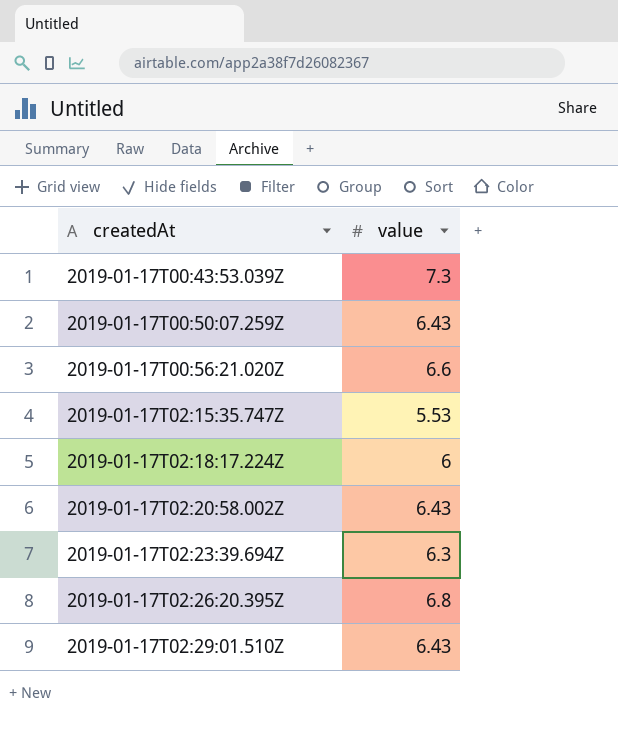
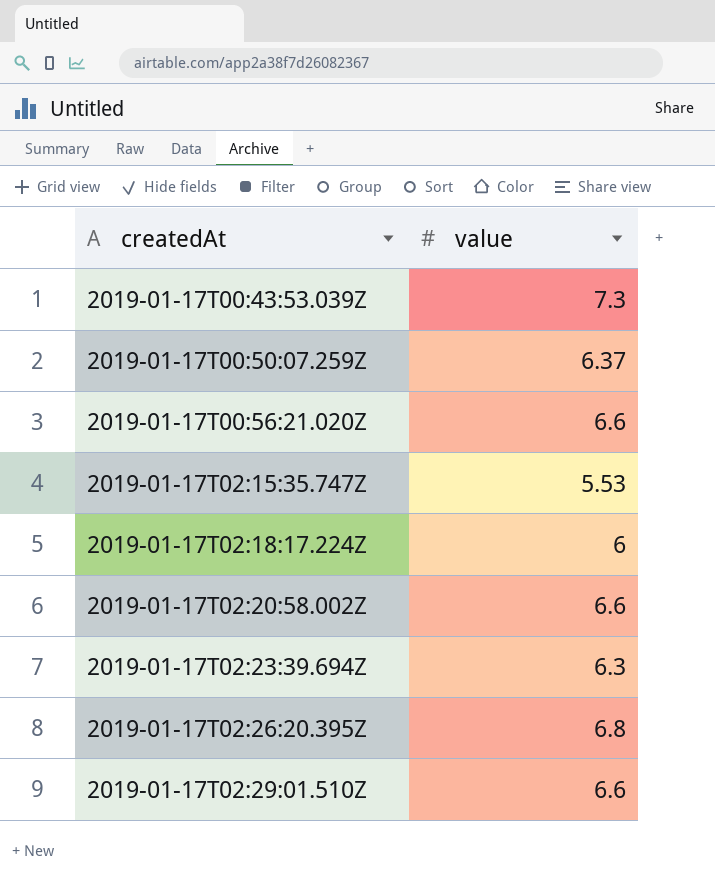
2019-01-17T00:50:07.259Z | value: 6.43 -> 6.37
2019-01-17T02:20:58.002Z | value: 6.43 -> 6.6
2019-01-17T02:29:01.510Z | value: 6.43 -> 6.6

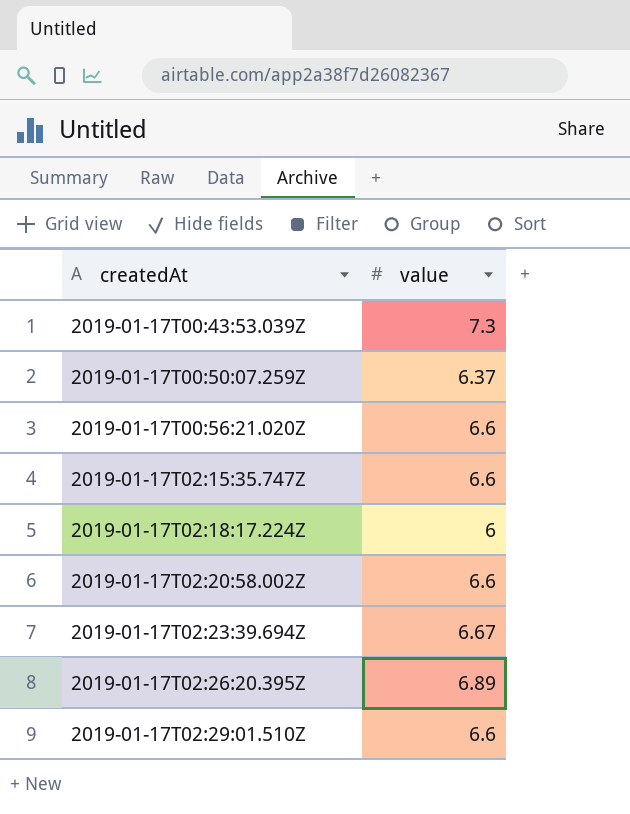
2019-01-17T02:15:35.747Z | value: 5.53 -> 6.6
2019-01-17T02:23:39.694Z | value: 6.3 -> 6.67
2019-01-17T02:26:20.395Z | value: 6.8 -> 6.89

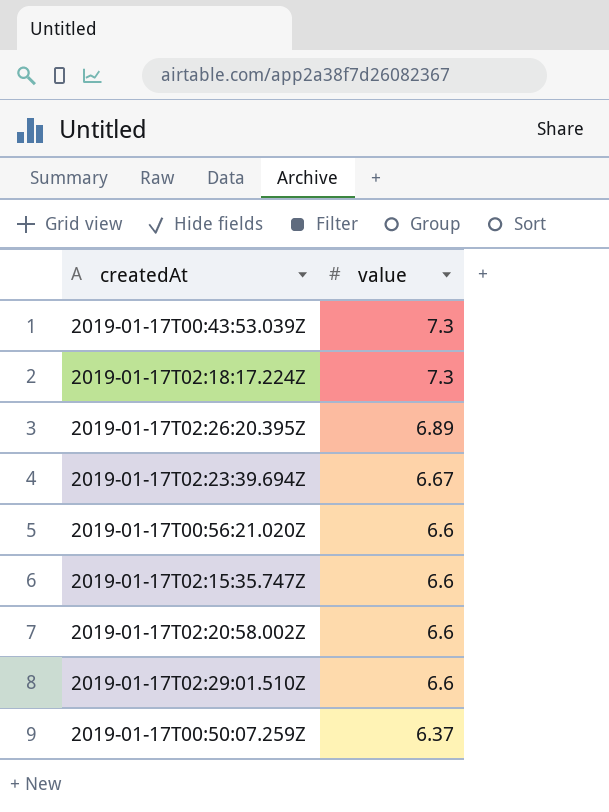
row order: createdAt ascending -> value descending
2019-01-17T02:18:17.224Z | value: 6 -> 7.3

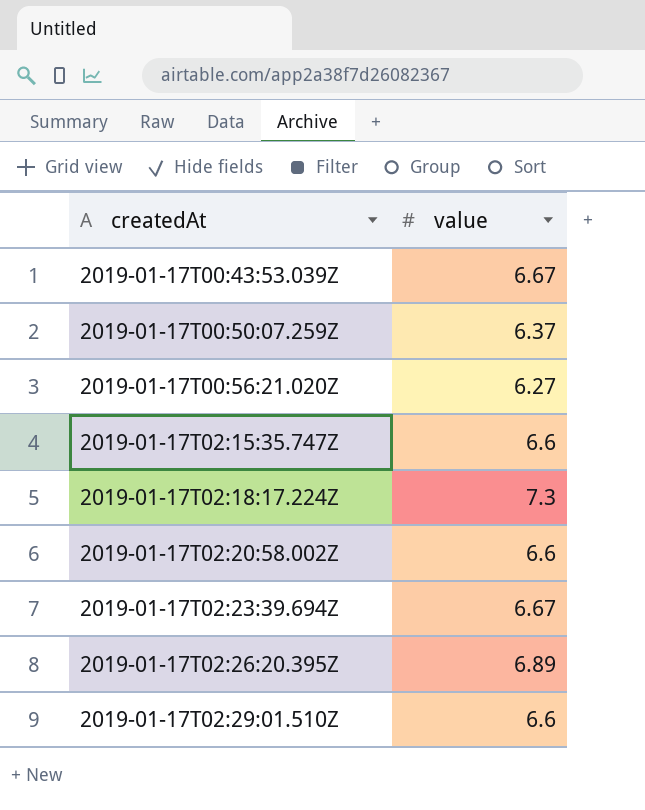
row order: value descending -> createdAt ascending
2019-01-17T00:43:53.039Z | value: 7.3 -> 6.67
2019-01-17T00:56:21.020Z | value: 6.6 -> 6.27

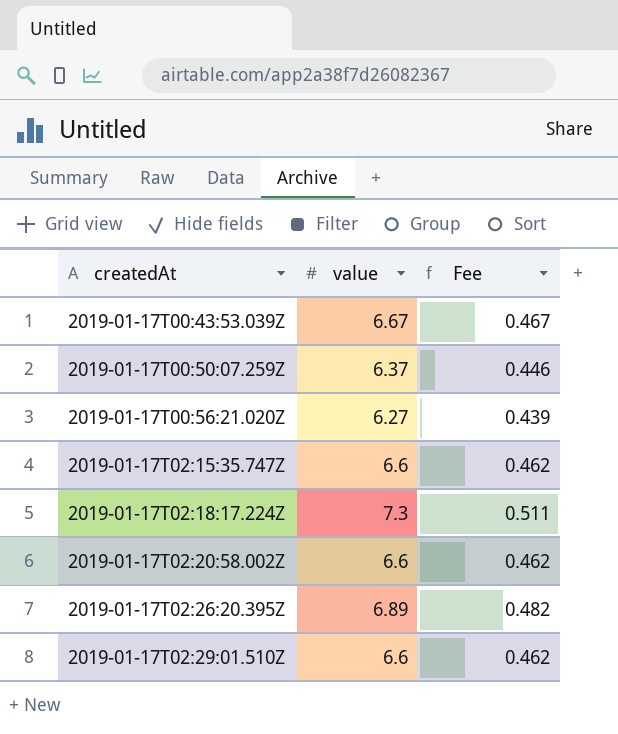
column Fee | formula: none -> [value] * 0.07
row 2019-01-17T02:23:39.694Z: 6.67 -> none

